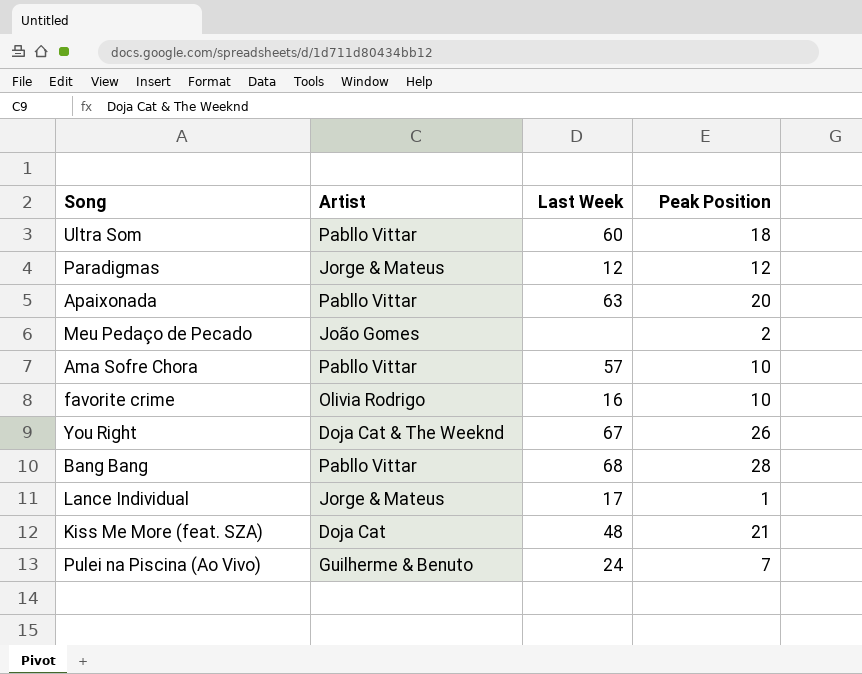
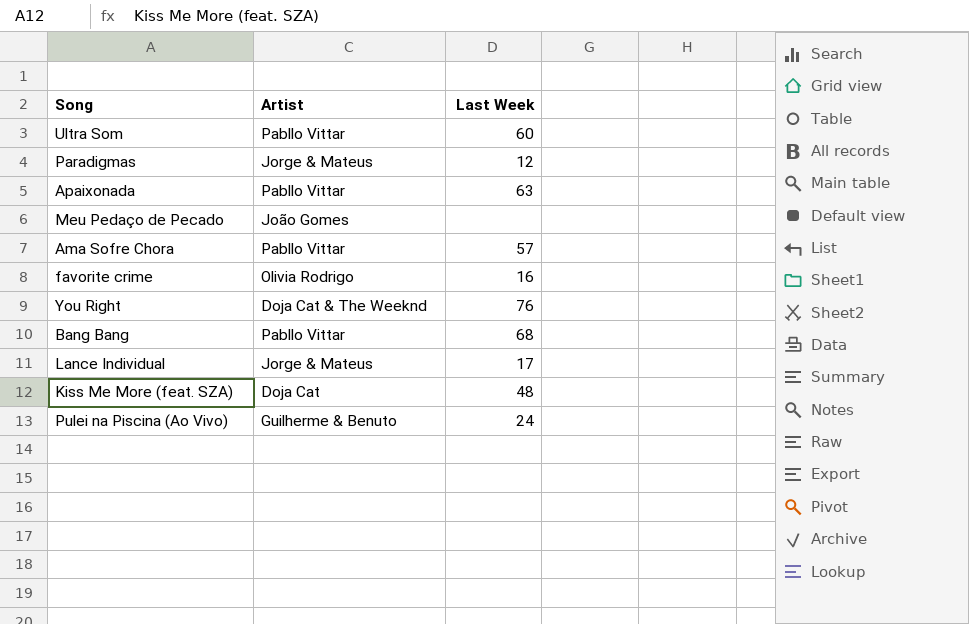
column Peak Position | position: 4 -> none
You Right | Last Week: 67 -> 76

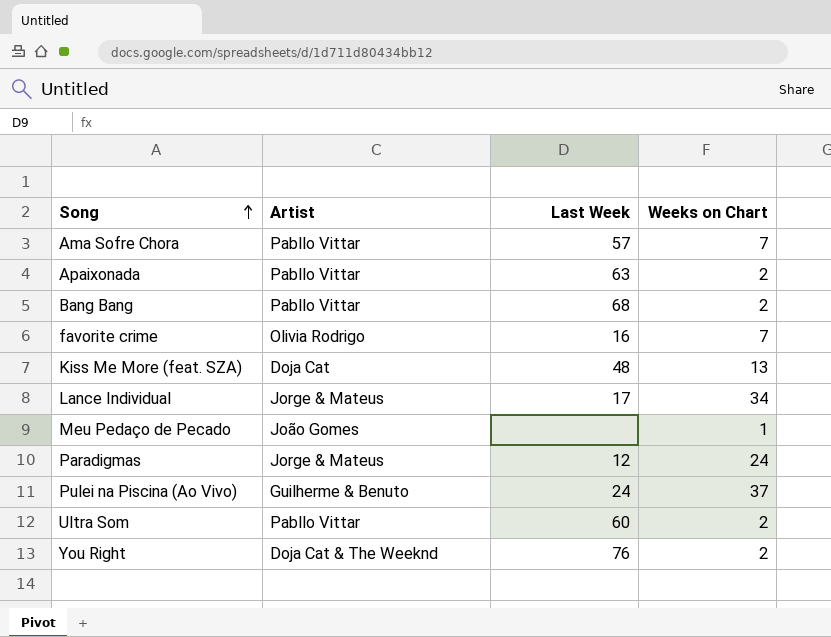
row order: none -> Song ascending
column Weeks on Chart | position: none -> 4

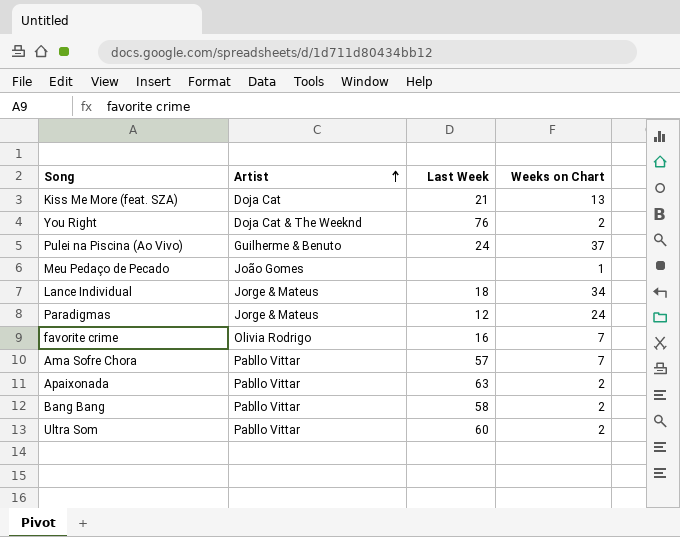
row order: Song ascending -> Artist ascending
Kiss Me More (feat. SZA) | Last Week: 48 -> 21
Lance Individual | Last Week: 17 -> 18
Bang Bang | Last Week: 68 -> 58

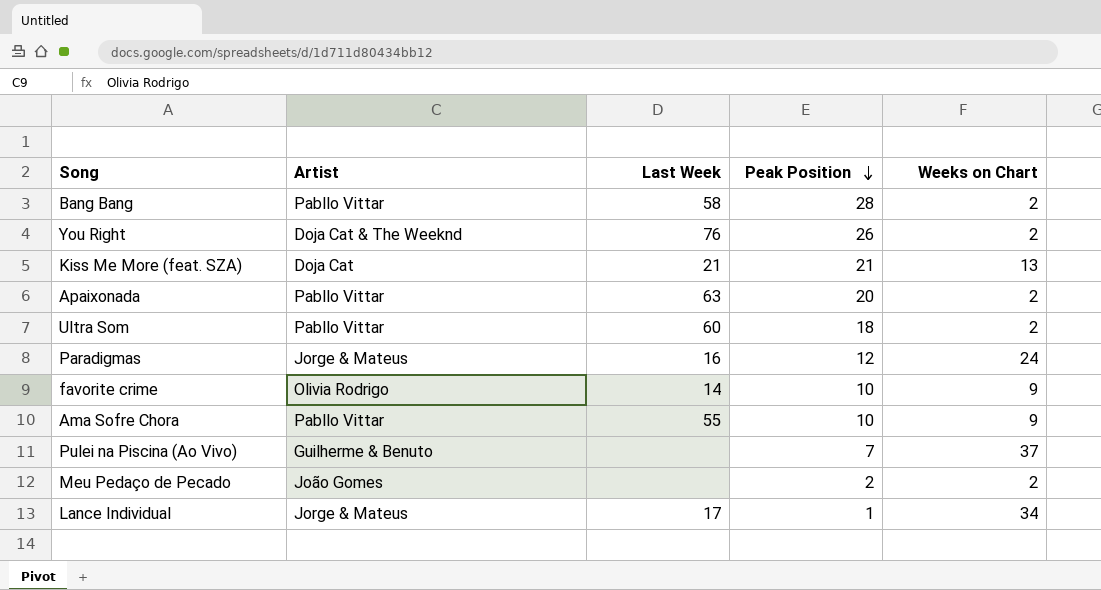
row order: Artist ascending -> Peak Position descending
column Peak Position | position: none -> 4
Paradigmas | Last Week: 12 -> 16
favorite crime | Last Week: 16 -> 14
favorite crime | Weeks on Chart: 7 -> 9
Ama Sofre Chora | Last Week: 57 -> 55
Ama Sofre Chora | Weeks on Chart: 7 -> 9
Pulei na Piscina (Ao Vivo) | Last Week: 24 -> none
Meu Pedaço de Pecado | Weeks on Chart: 1 -> 2
Lance Individual | Last Week: 18 -> 17

